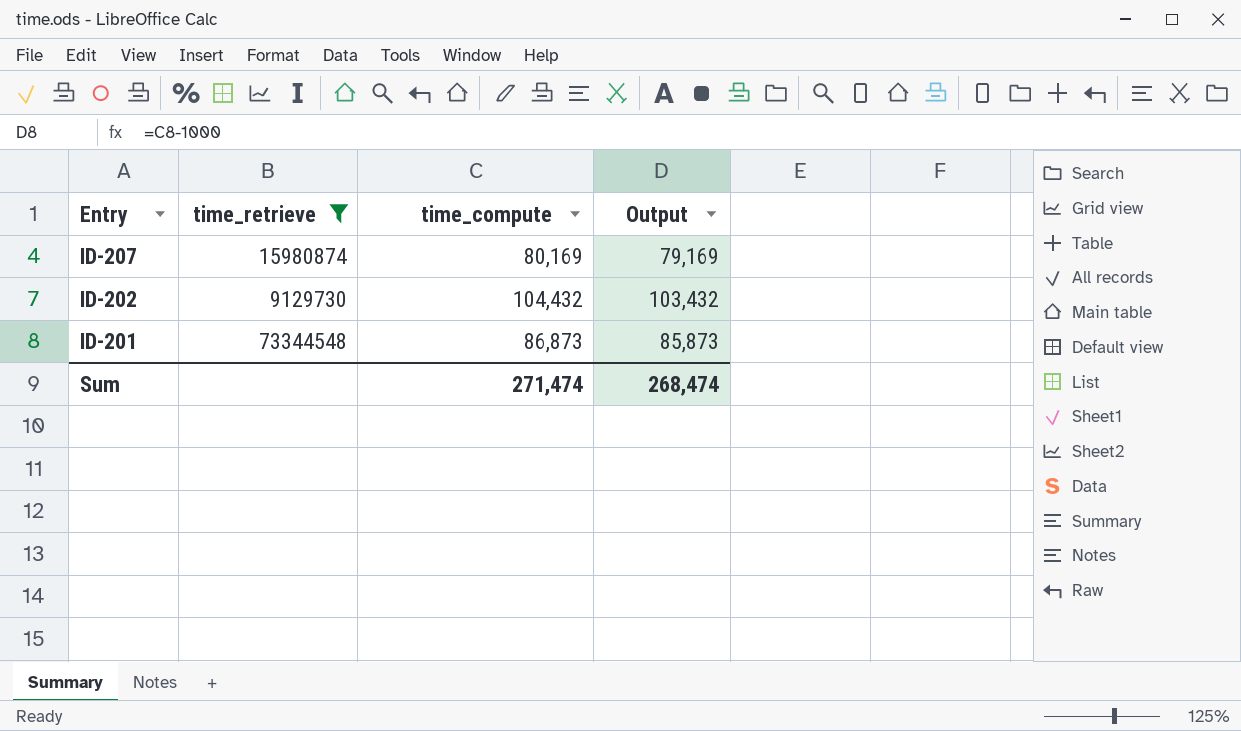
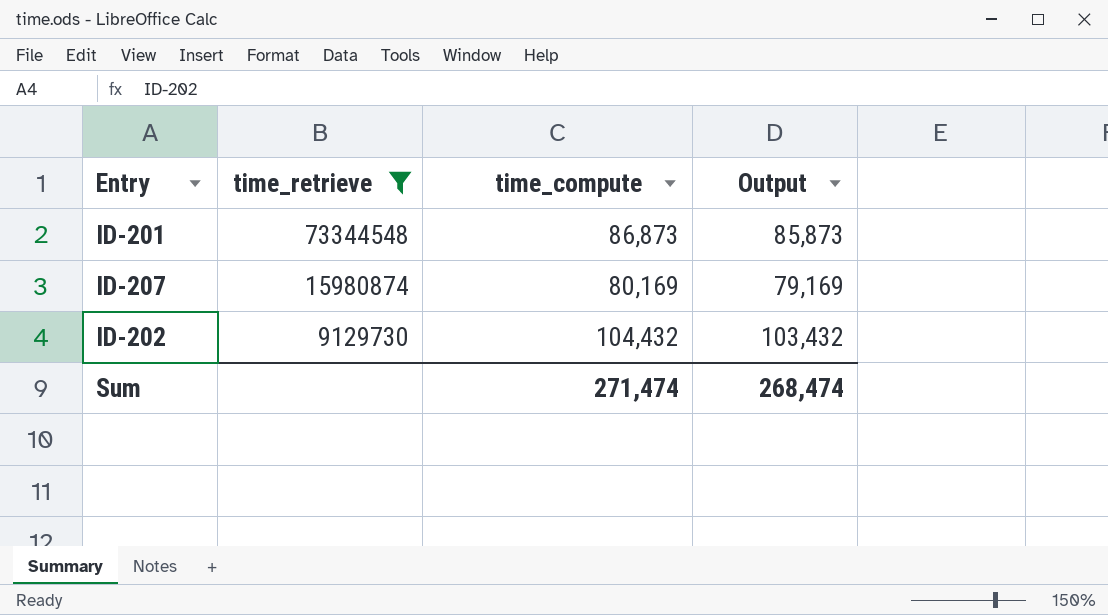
row order: Entry descending -> time_retrieve descending

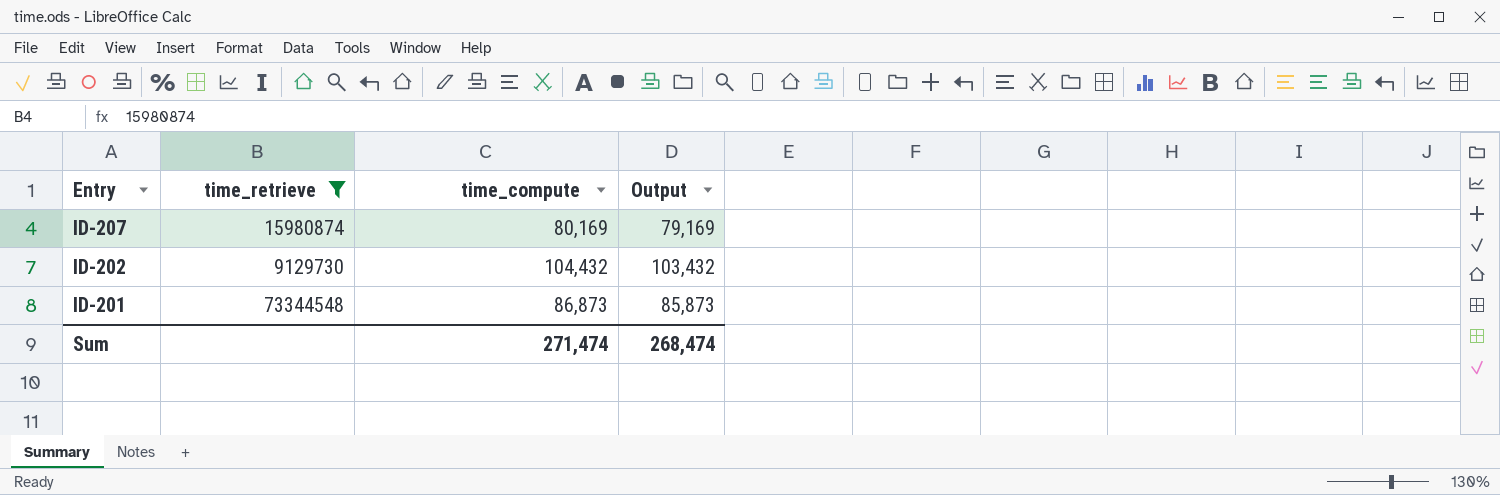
row order: time_retrieve descending -> Entry descending

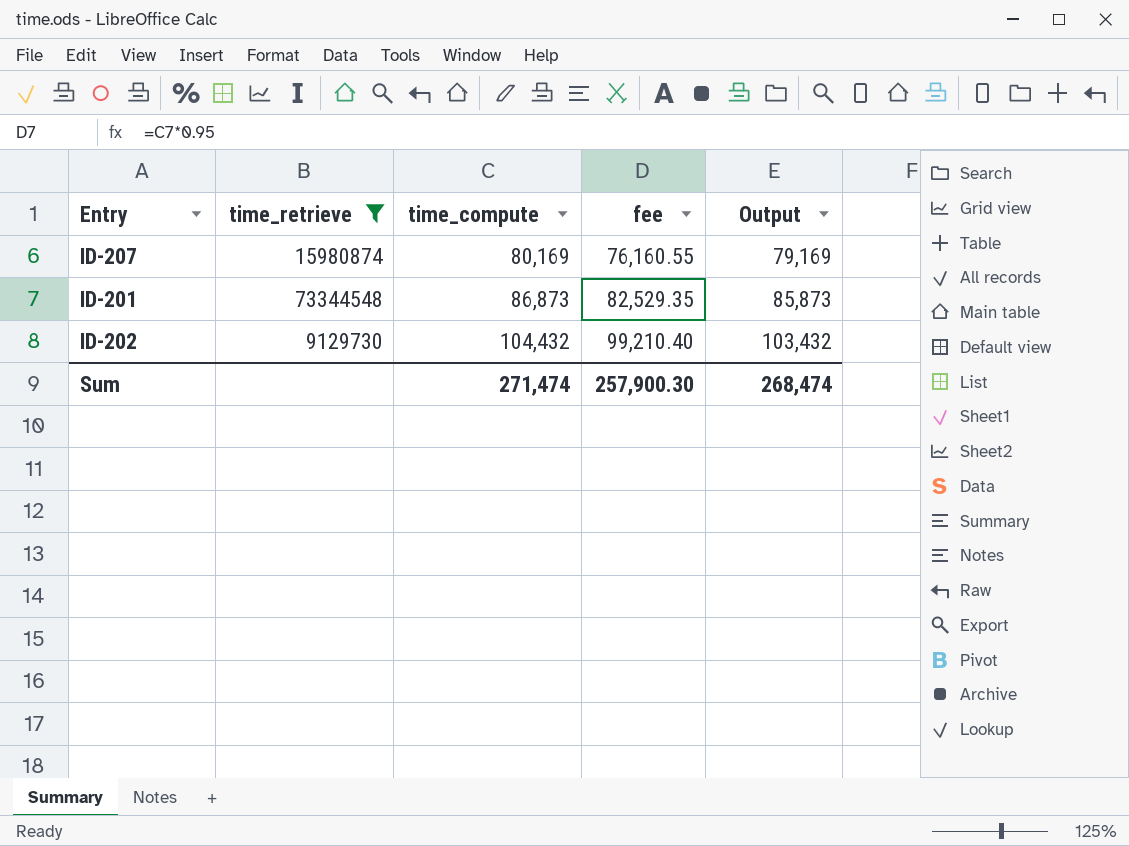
row order: Entry descending -> time_compute ascending
column fee | formula: none -> [time_compute] * 0.95

